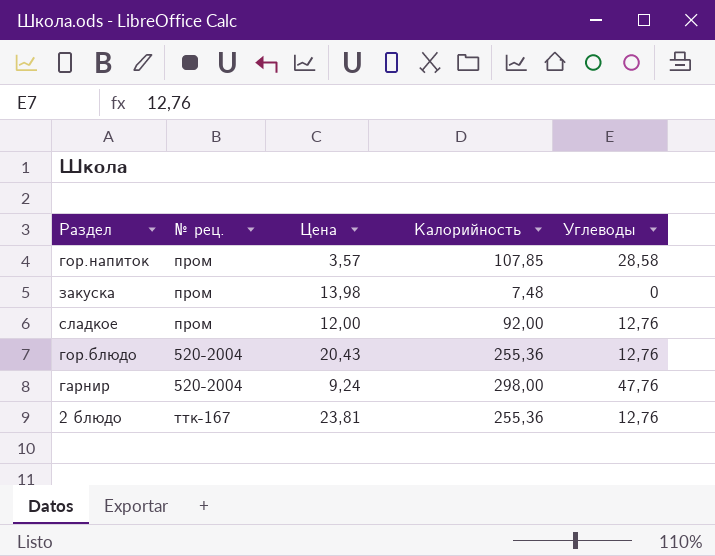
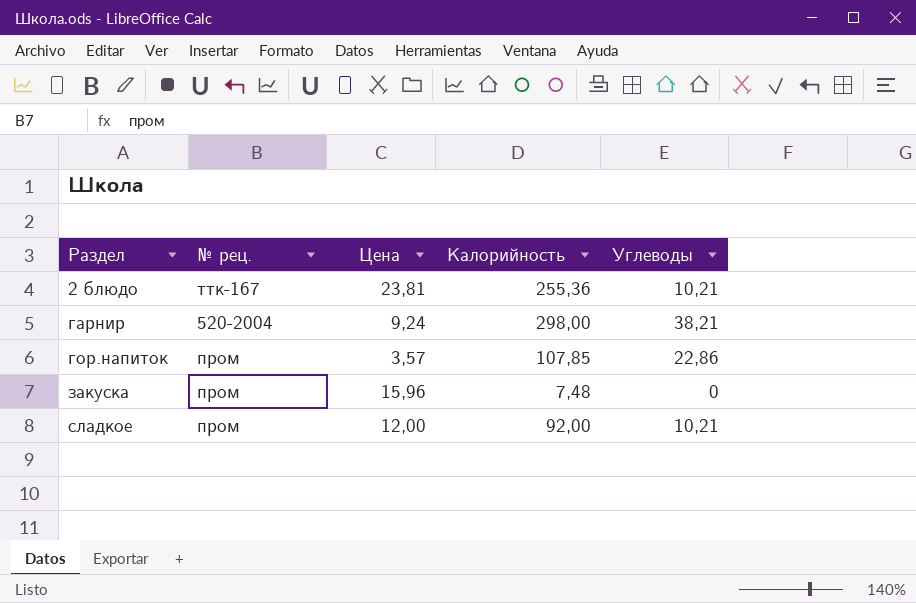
row order: none -> Раздел ascending
row гор.блюдо: 520-2004 | 20,43 | 255,36 | 12,76 -> none
2 блюдо | Углеводы: 12,76 -> 10,21
гарнир | Углеводы: 47,76 -> 38,21
гор.напиток | Углеводы: 28,58 -> 22,86
закуска | Цена: 13,98 -> 15,96
сладкое | Углеводы: 12,76 -> 10,21

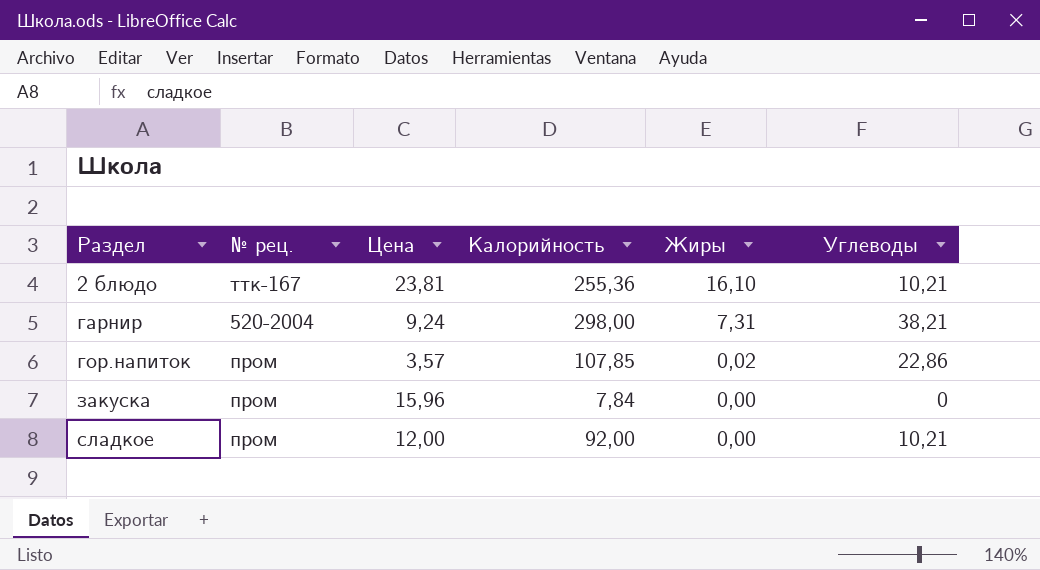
column Жиры | position: none -> 5
закуска | Калорийность: 7,48 -> 7,84

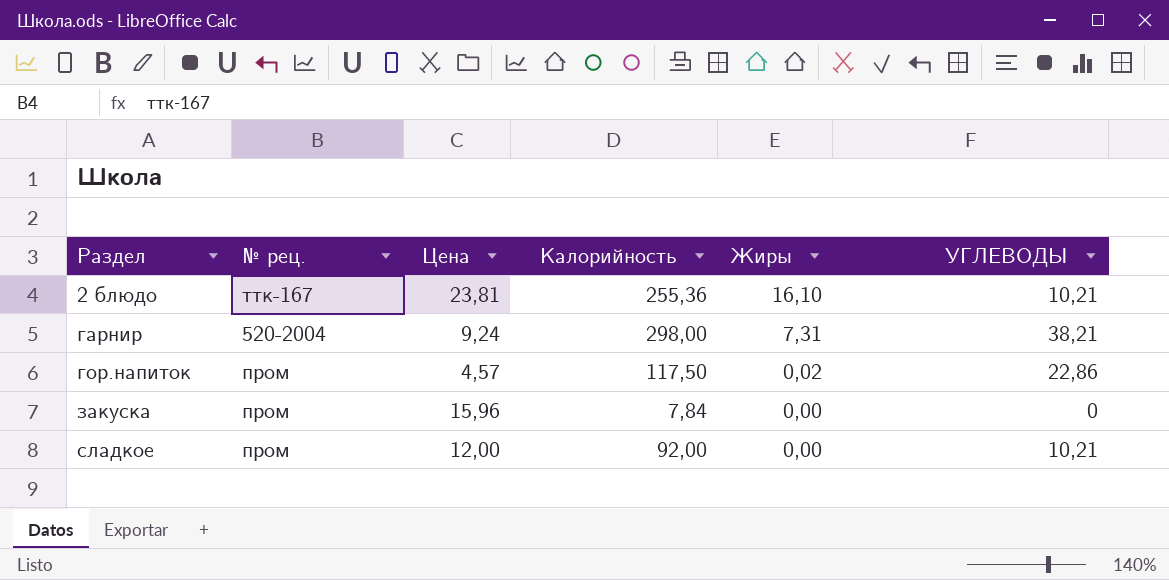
column name: Углеводы -> УГЛЕВОДЫ
гор.напиток | Цена: 3,57 -> 4,57
гор.напиток | Калорийность: 107,85 -> 117,50

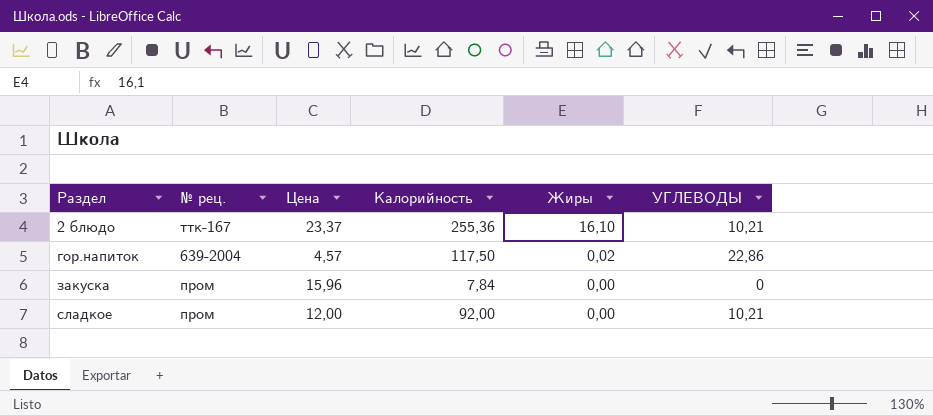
row гарнир: 520-2004 | 9,24 | 298,00 | 7,31 | 38,21 -> none
2 блюдо | Цена: 23,81 -> 23,37
гор.напиток | № рец.: пром -> 639-2004

